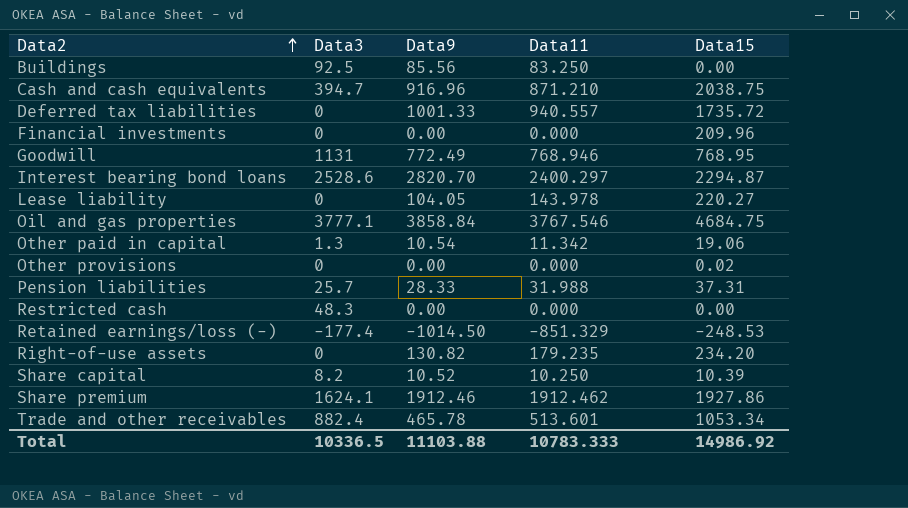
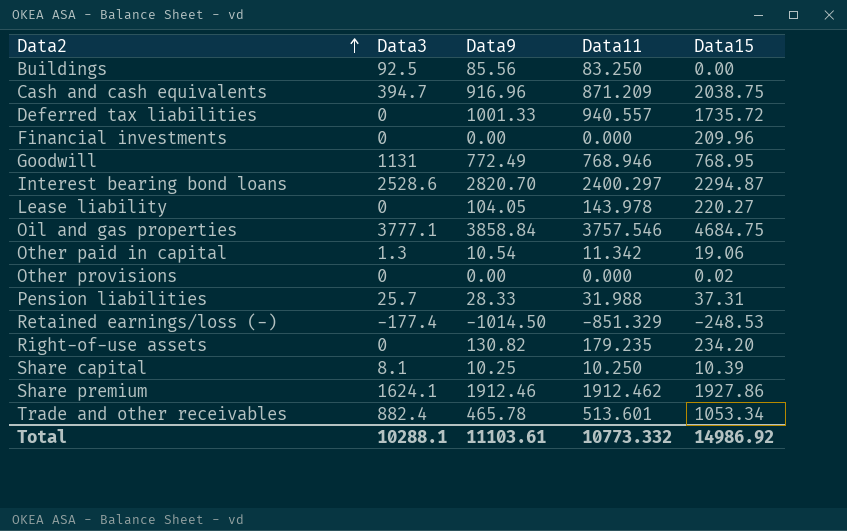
row Restricted cash: 48.3 | 0.00 | 0.000 | 0.00 -> none
Cash and cash equivalents | Data11: 871.210 -> 871.209
Oil and gas properties | Data11: 3767.546 -> 3757.546
Share capital | Data3: 8.2 -> 8.1
Share capital | Data9: 10.52 -> 10.25
Total | Data3: 10336.5 -> 10288.1
Total | Data9: 11103.88 -> 11103.61
Total | Data11: 10783.333 -> 10773.332

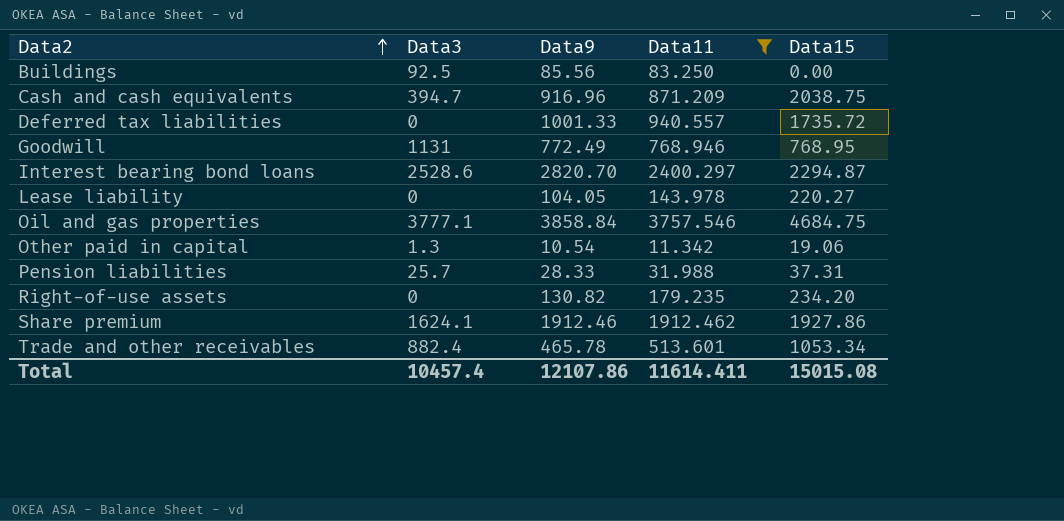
filter: none -> Data11 >= 11.342
Total | Data3: 10288.1 -> 10457.4
Total | Data9: 11103.61 -> 12107.86
Total | Data11: 10773.332 -> 11614.411
Total | Data15: 14986.92 -> 15015.08

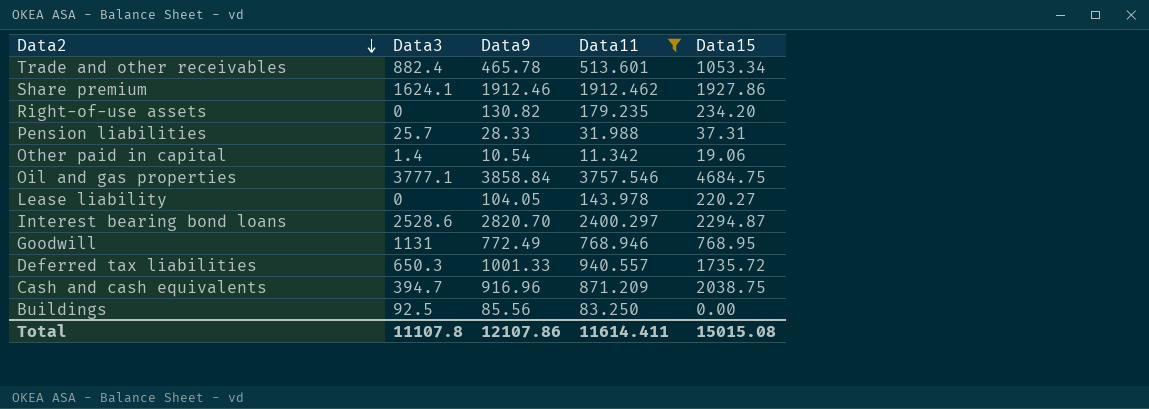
row order: Data2 ascending -> Data2 descending
Other paid in capital | Data3: 1.3 -> 1.4
Deferred tax liabilities | Data3: 0 -> 650.3
Total | Data3: 10457.4 -> 11107.8

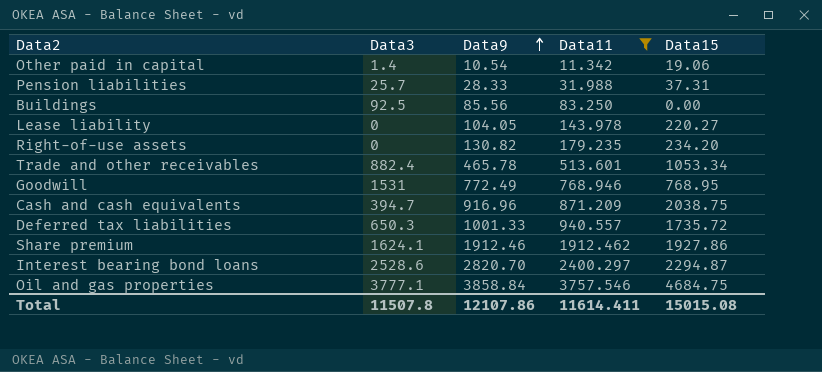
row order: Data2 descending -> Data9 ascending
Goodwill | Data3: 1131 -> 1531
Total | Data3: 11107.8 -> 11507.8

